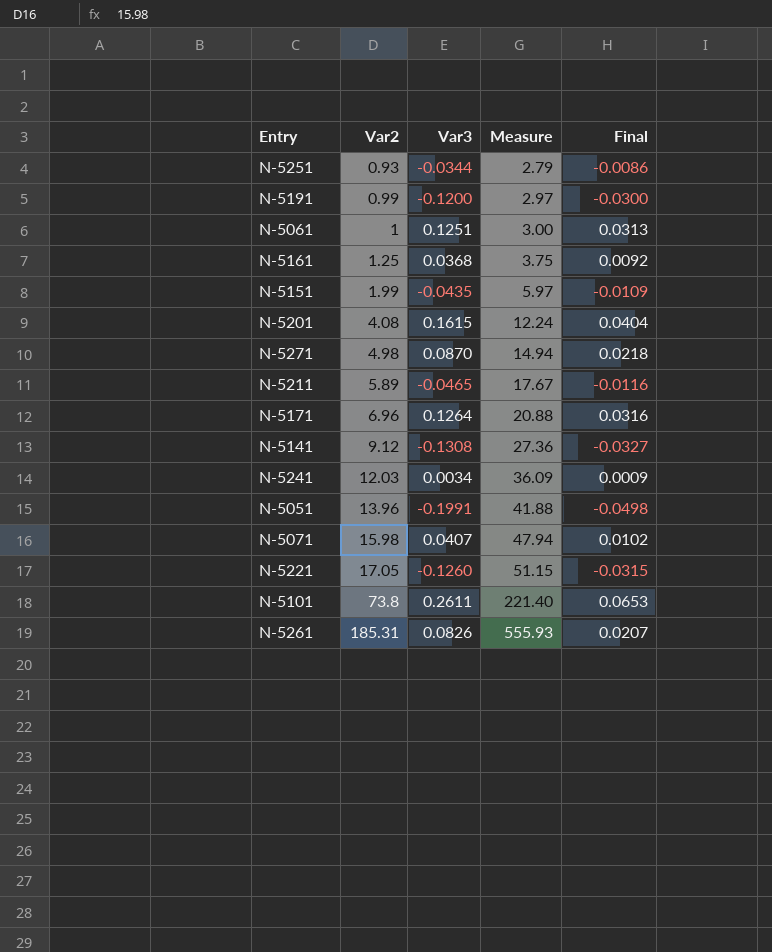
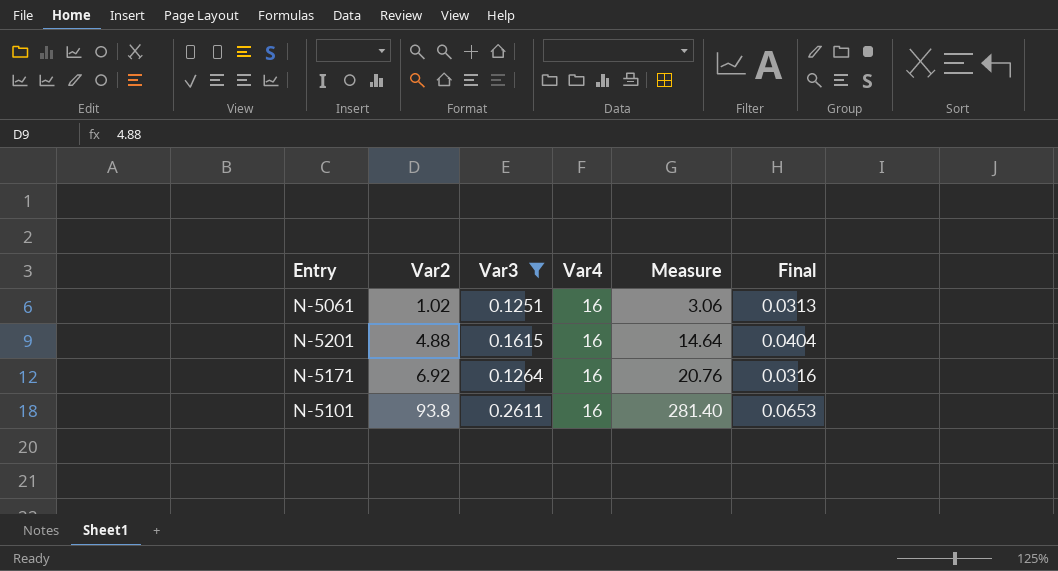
filter: none -> Var3 >= 0.1251
column Var4 | position: none -> 4
N-5061 | Var2: 1 -> 1.02
N-5061 | Measure: 3.00 -> 3.06
N-5201 | Var2: 4.08 -> 4.88
N-5201 | Measure: 12.24 -> 14.64
N-5171 | Var2: 6.96 -> 6.92
N-5171 | Measure: 20.88 -> 20.76
N-5101 | Var2: 73.8 -> 93.8
N-5101 | Measure: 221.40 -> 281.40

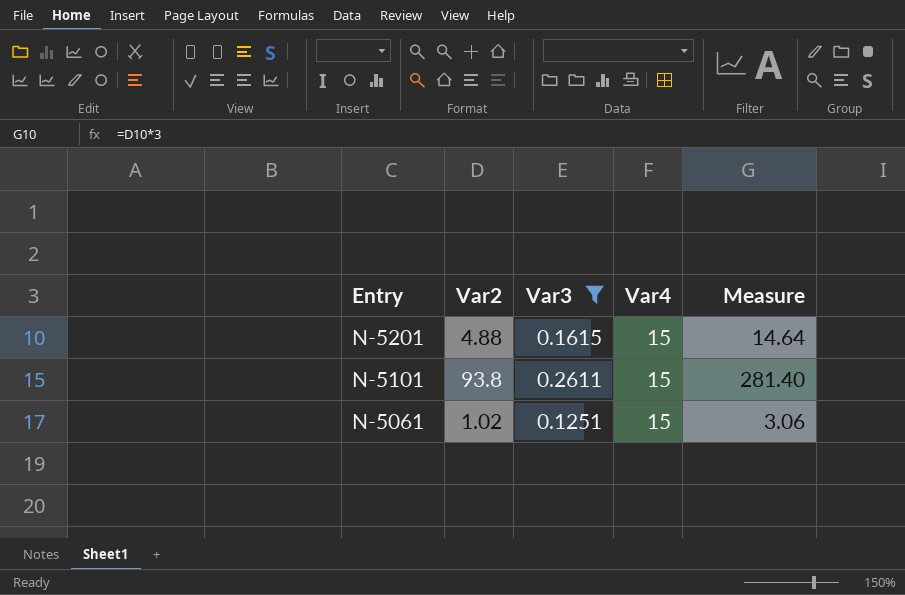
row order: Var2 ascending -> Entry descending
column Final | formula: [Var3] * 0.25 -> none
row N-5171: 6.92 | 0.1264 | 16 | 20.76 | 0.0316 -> none
N-5201 | Var4: 16 -> 15
N-5101 | Var4: 16 -> 15
N-5061 | Var4: 16 -> 15

